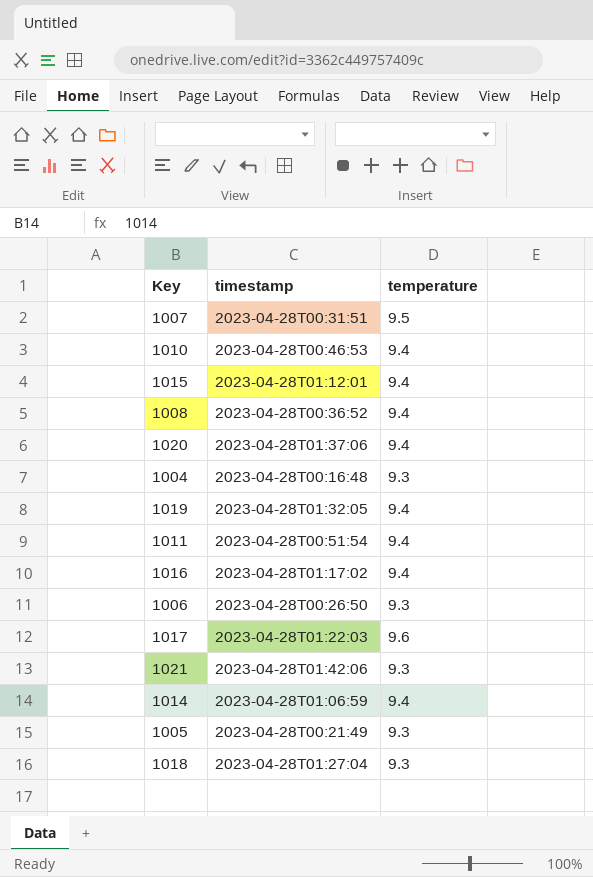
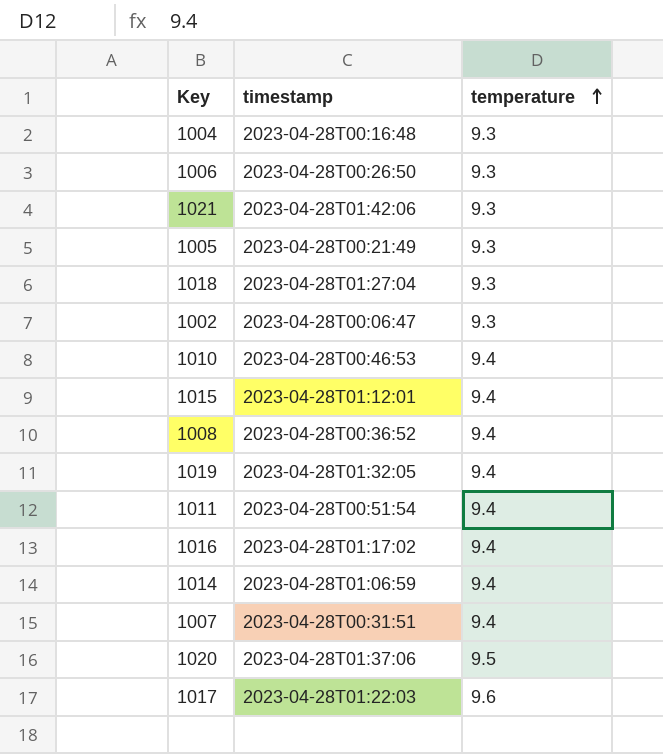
row order: none -> temperature ascending
row 1002: none -> 2023-04-28T00:06:47 | 9.3
1007 | temperature: 9.5 -> 9.4
1020 | temperature: 9.4 -> 9.5

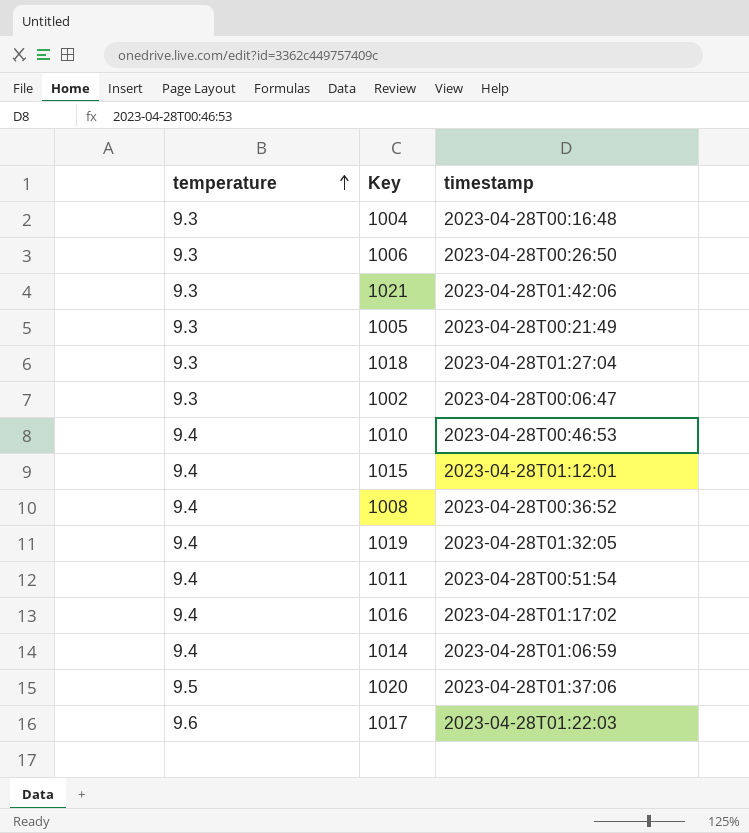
column temperature | position: 3 -> 1
row 1007: 2023-04-28T00:31:51 | 9.4 -> none

